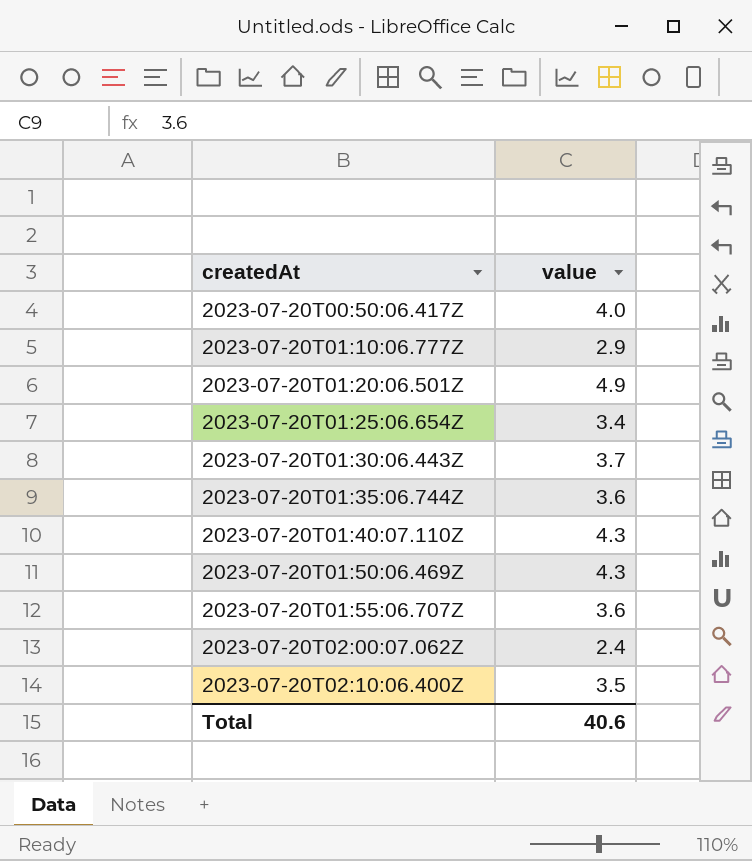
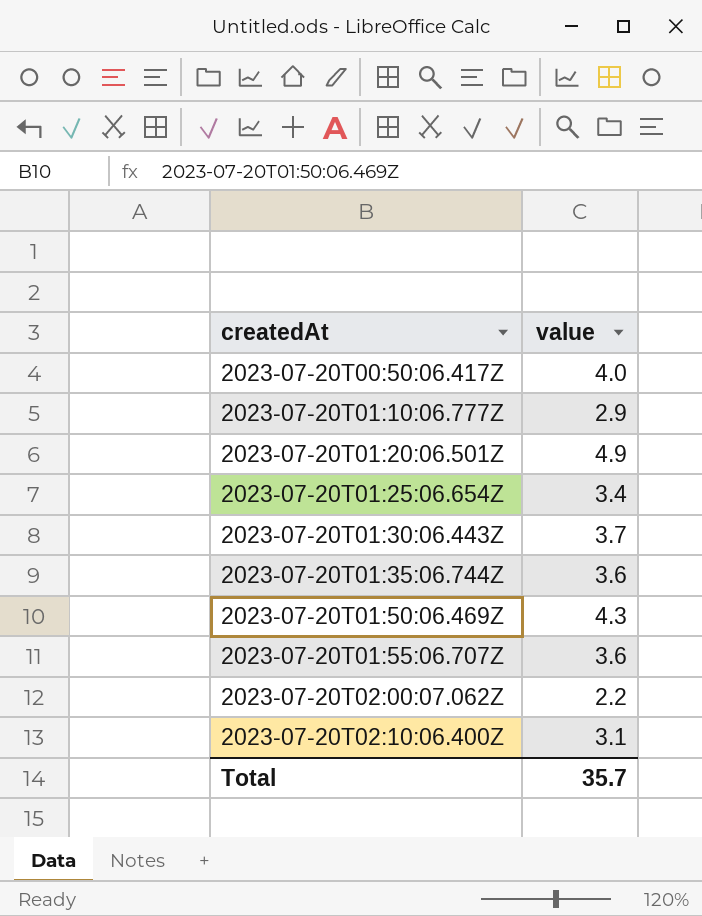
row 2023-07-20T01:40:07.110Z: 4.3 -> none
2023-07-20T02:00:07.062Z | value: 2.4 -> 2.2
2023-07-20T02:10:06.400Z | value: 3.5 -> 3.1
Total | value: 40.6 -> 35.7

